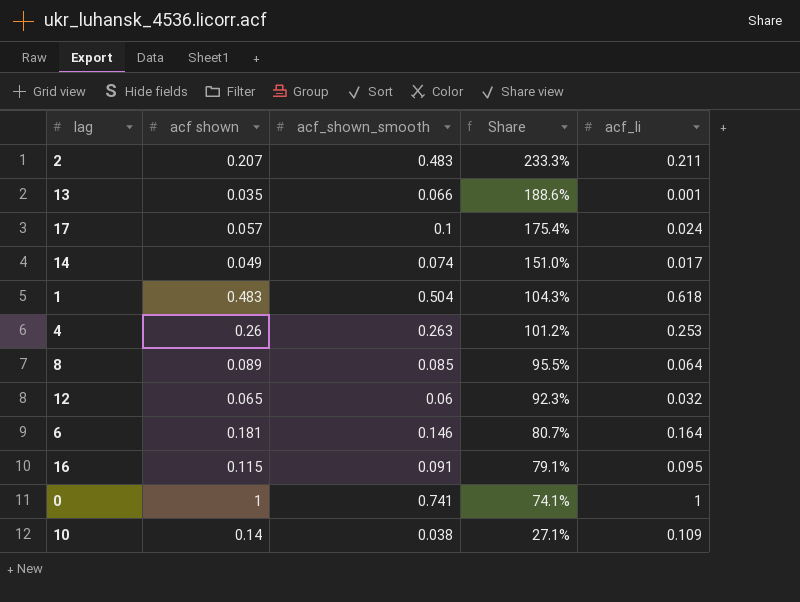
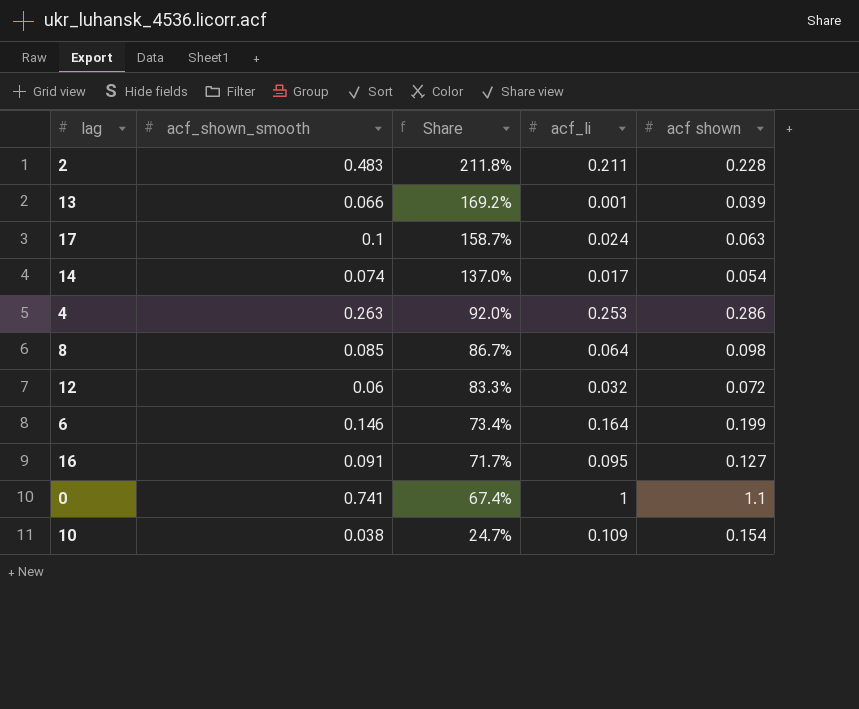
column acf shown | position: 2 -> 5
row 1: 0.483 | 0.504 | 104.3% | 0.618 -> none
2 | Share: 233.3% -> 211.8%
2 | acf shown: 0.207 -> 0.228
13 | Share: 188.6% -> 169.2%
13 | acf shown: 0.035 -> 0.039
17 | Share: 175.4% -> 158.7%
17 | acf shown: 0.057 -> 0.063
14 | Share: 151.0% -> 137.0%
14 | acf shown: 0.049 -> 0.054
4 | Share: 101.2% -> 92.0%
4 | acf shown: 0.26 -> 0.286
8 | Share: 95.5% -> 86.7%
8 | acf shown: 0.089 -> 0.098
12 | Share: 92.3% -> 83.3%
12 | acf shown: 0.065 -> 0.072
6 | Share: 80.7% -> 73.4%
6 | acf shown: 0.181 -> 0.199
16 | Share: 79.1% -> 71.7%
16 | acf shown: 0.115 -> 0.127
0 | Share: 74.1% -> 67.4%
0 | acf shown: 1 -> 1.1
10 | Share: 27.1% -> 24.7%
10 | acf shown: 0.14 -> 0.154

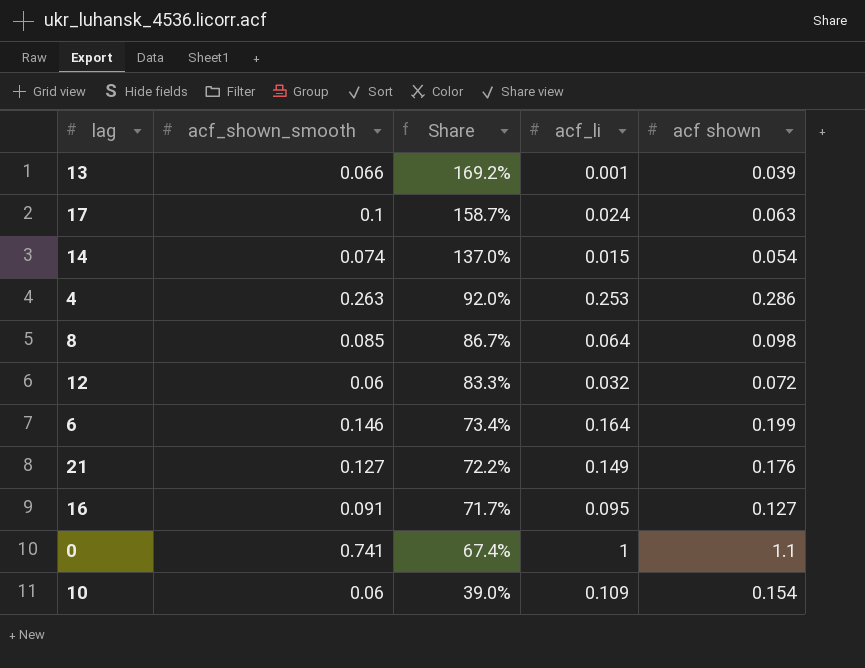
row 2: 0.483 | 211.8% | 0.211 | 0.228 -> none
14 | acf_li: 0.017 -> 0.015
row 21: none -> 0.127 | 72.2% | 0.149 | 0.176
10 | acf_shown_smooth: 0.038 -> 0.06
10 | Share: 24.7% -> 39.0%

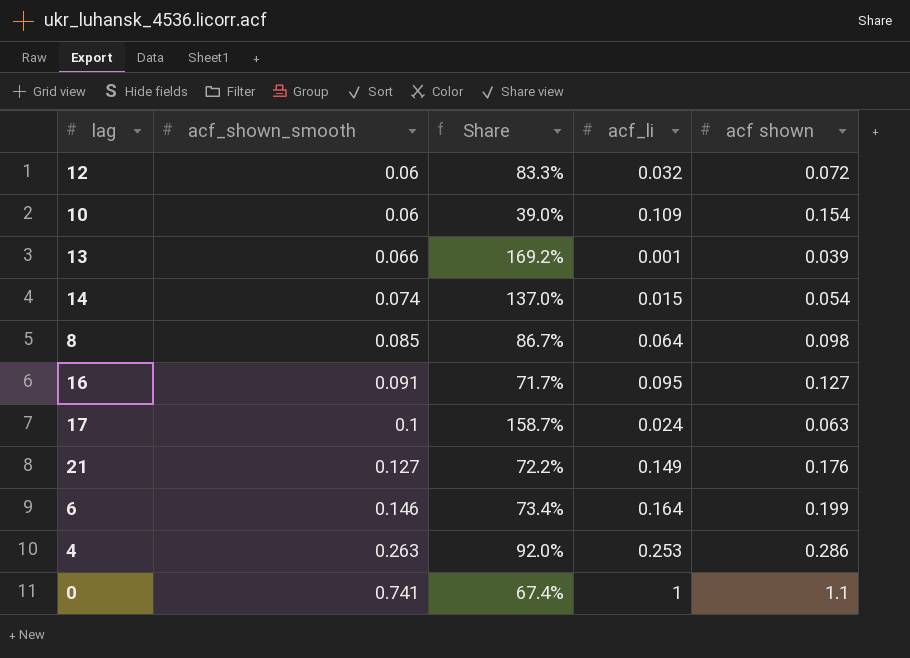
row order: Share descending -> acf_shown_smooth ascending

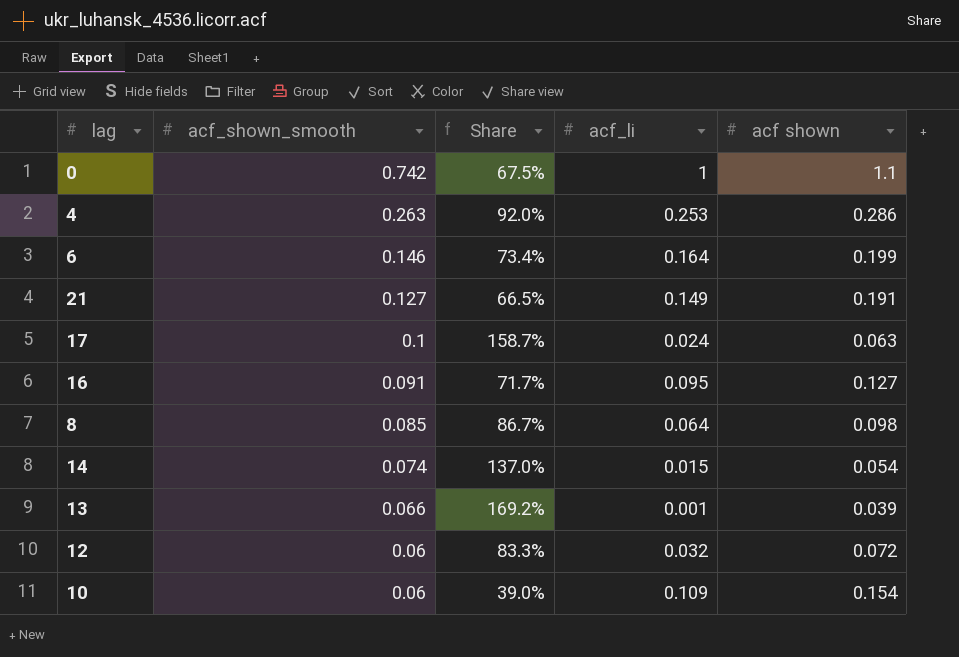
row order: acf_shown_smooth ascending -> acf_shown_smooth descending
0 | acf_shown_smooth: 0.741 -> 0.742
0 | Share: 67.4% -> 67.5%
21 | Share: 72.2% -> 66.5%
21 | acf shown: 0.176 -> 0.191

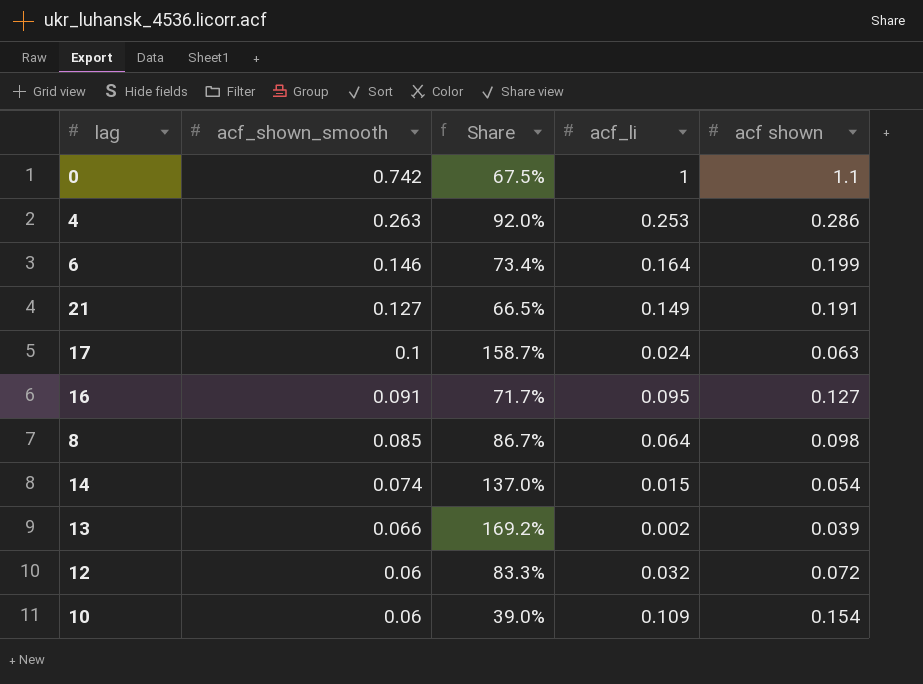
13 | acf_li: 0.001 -> 0.002

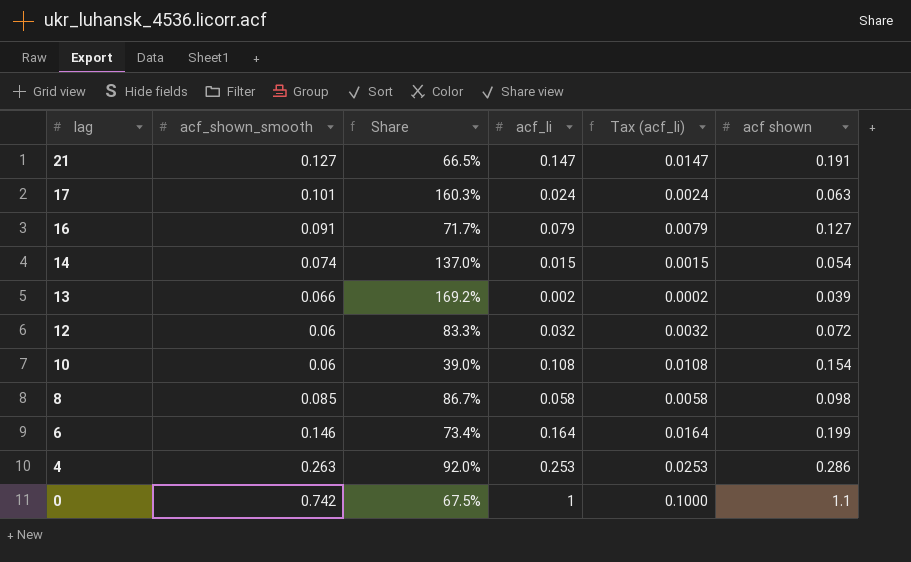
row order: acf_shown_smooth descending -> lag descending
column Tax (acf_li) | formula: none -> [acf_li] * 0.1
21 | acf_li: 0.149 -> 0.147
17 | acf_shown_smooth: 0.1 -> 0.101
17 | Share: 158.7% -> 160.3%
16 | acf_li: 0.095 -> 0.079
10 | acf_li: 0.109 -> 0.108
8 | acf_li: 0.064 -> 0.058

